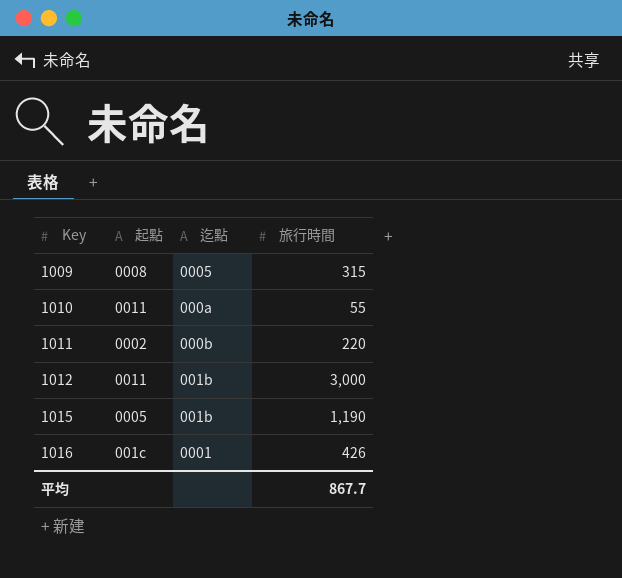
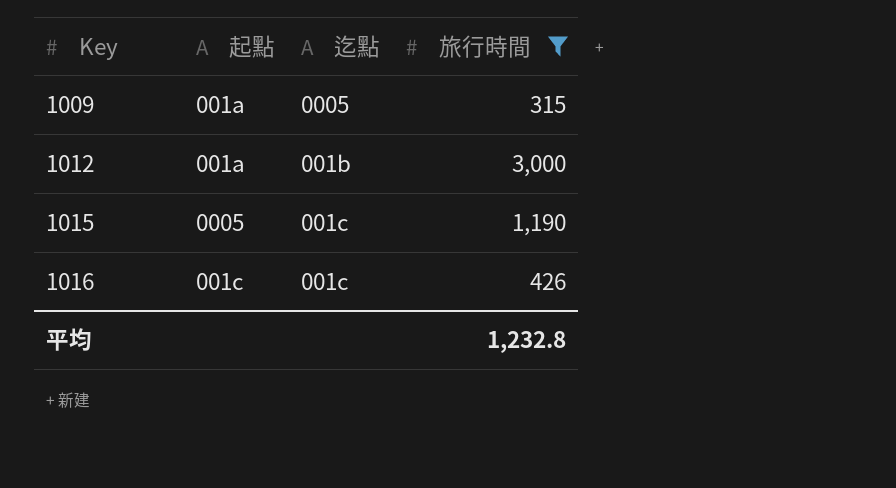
filter: none -> 旅行時間 >= 315
1009 | 起點: 0008 -> 001a
1012 | 起點: 0011 -> 001a
1015 | 迄點: 001b -> 001c
1016 | 迄點: 0001 -> 001c
平均 | 旅行時間: 867.7 -> 1,232.8

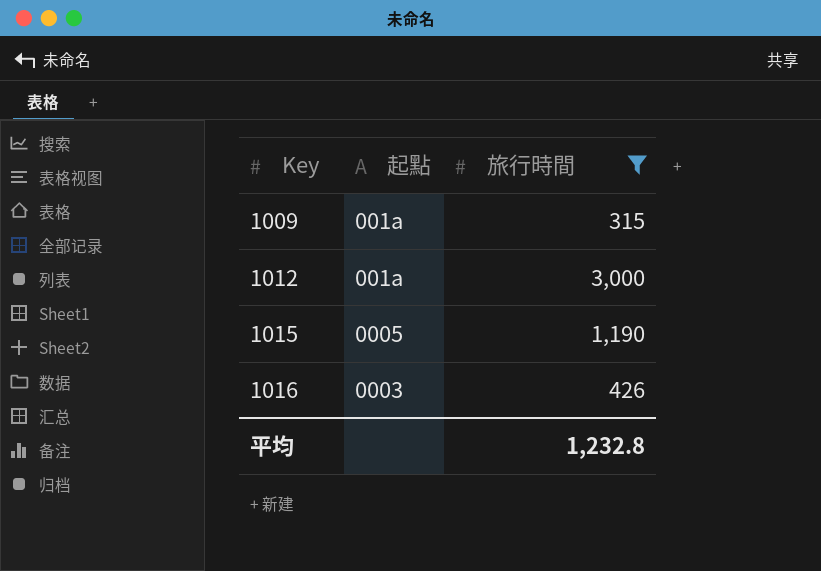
column 迄點 | position: 3 -> none
1016 | 起點: 001c -> 0003

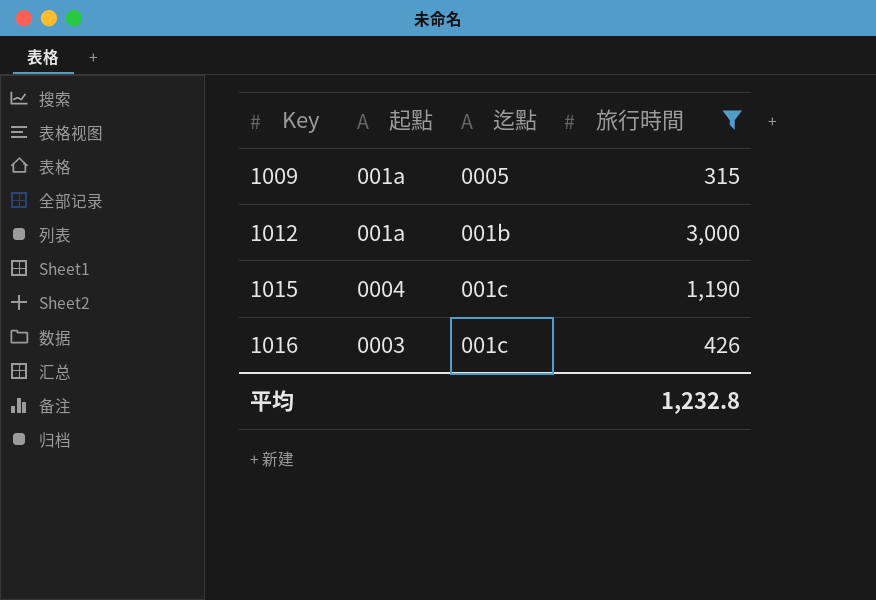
column 迄點 | position: none -> 3
1015 | 起點: 0005 -> 0004

